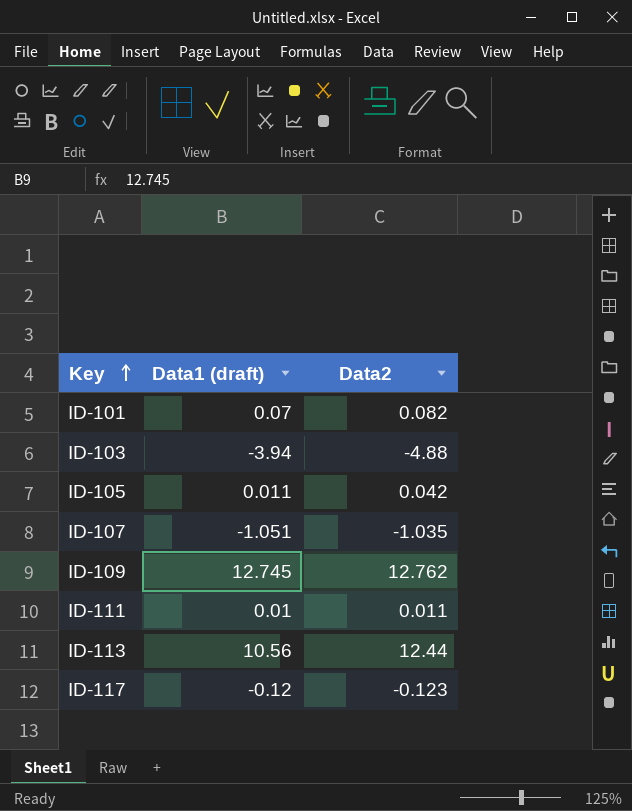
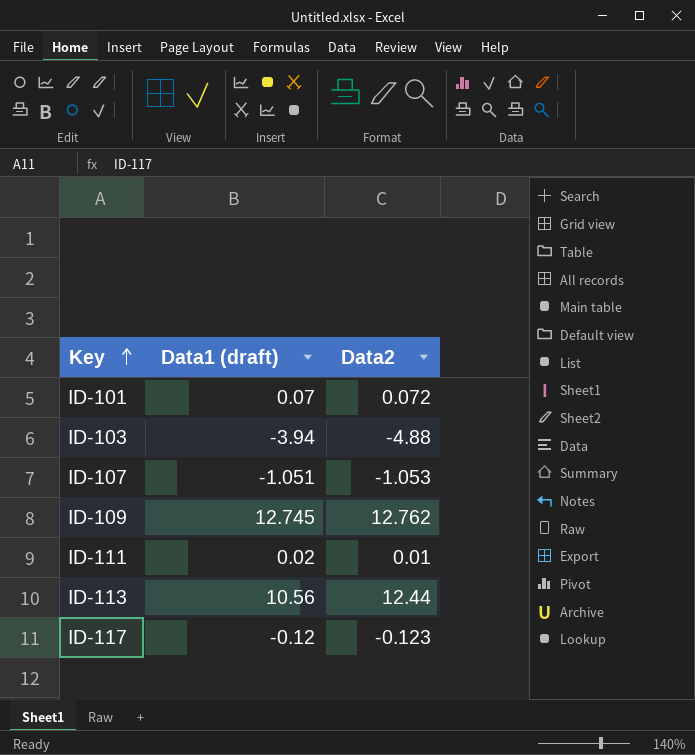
row ID-105: 0.011 | 0.042 -> none
ID-101 | Data2: 0.082 -> 0.072
ID-107 | Data2: -1.035 -> -1.053
ID-111 | Data1 (draft): 0.01 -> 0.02
ID-111 | Data2: 0.011 -> 0.01

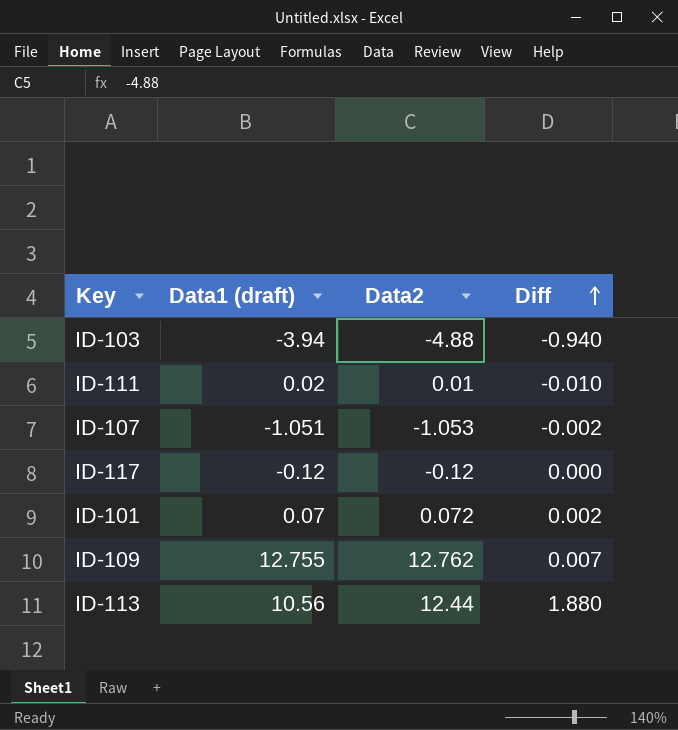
row order: Key ascending -> Diff ascending
column Diff | formula: none -> [Data2] - [Data1 (draft)]
ID-117 | Data2: -0.123 -> -0.12
ID-109 | Data1 (draft): 12.745 -> 12.755

